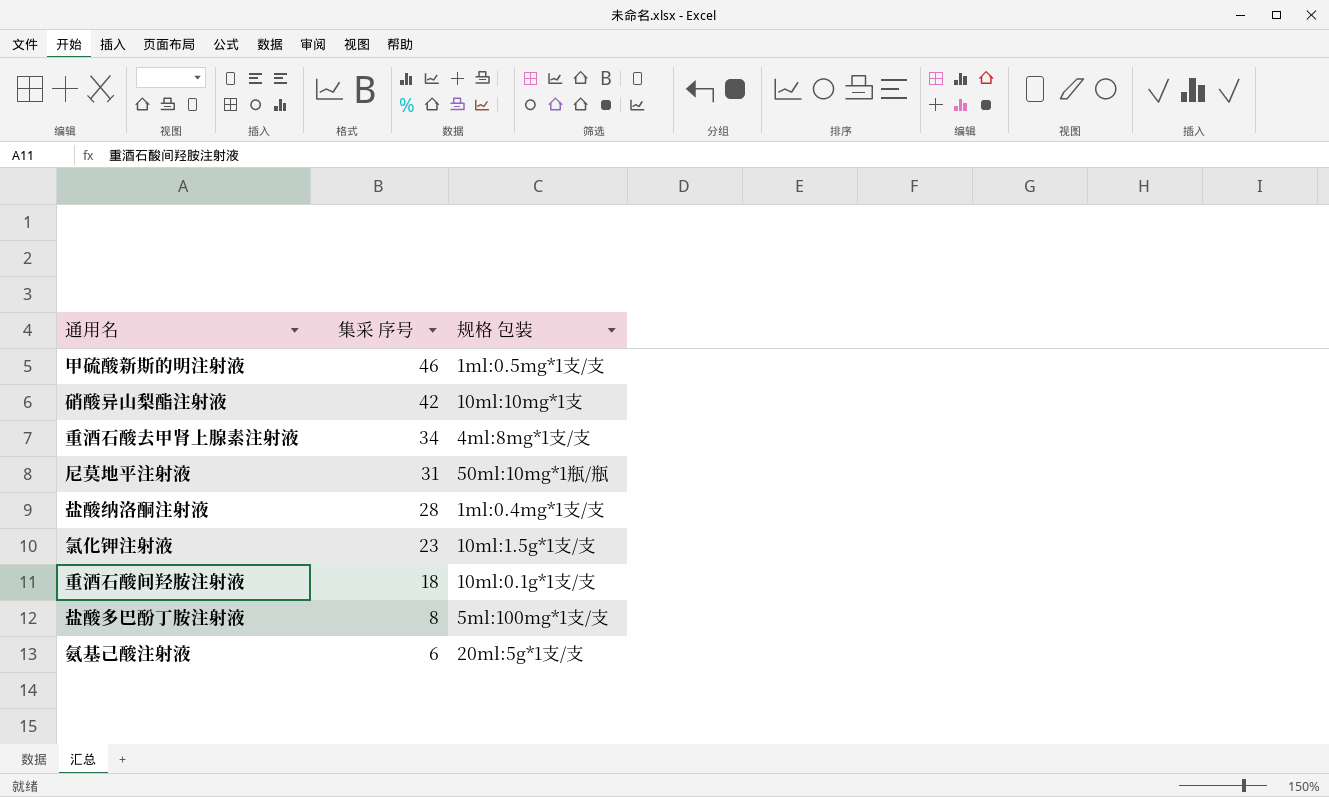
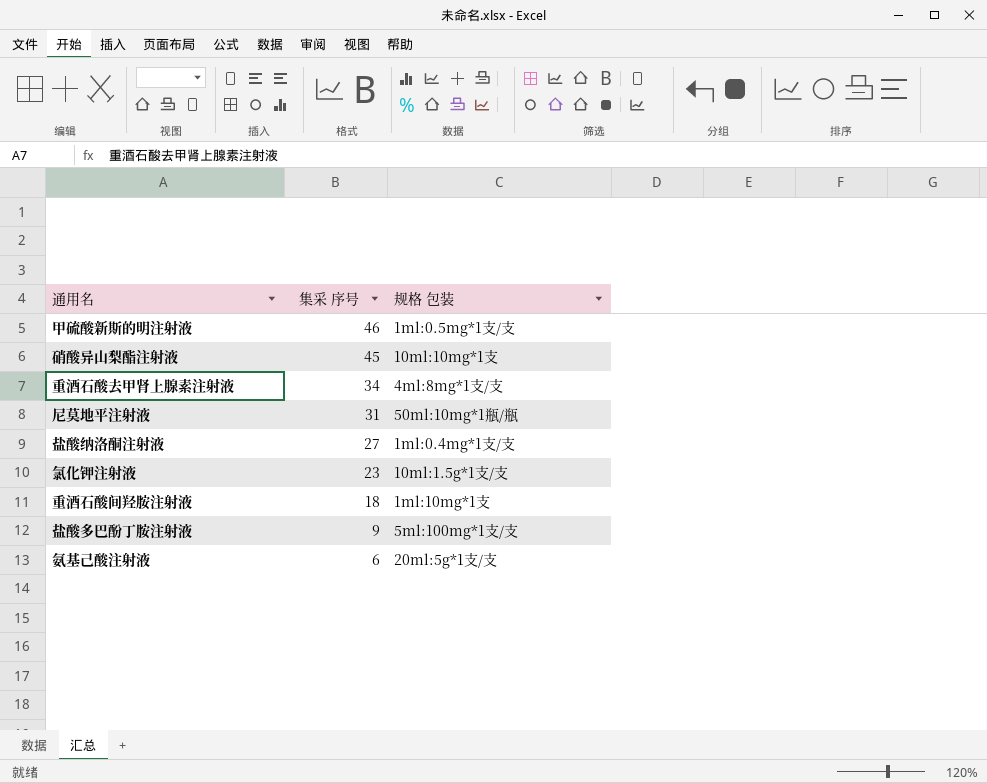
硝酸异山梨酯注射液 | 集采 序号: 42 -> 45
盐酸纳洛酮注射液 | 集采 序号: 28 -> 27
重酒石酸间羟胺注射液 | 规格 包装: 10ml:0.1g*1支/支 -> 1ml:10mg*1支
盐酸多巴酚丁胺注射液 | 集采 序号: 8 -> 9

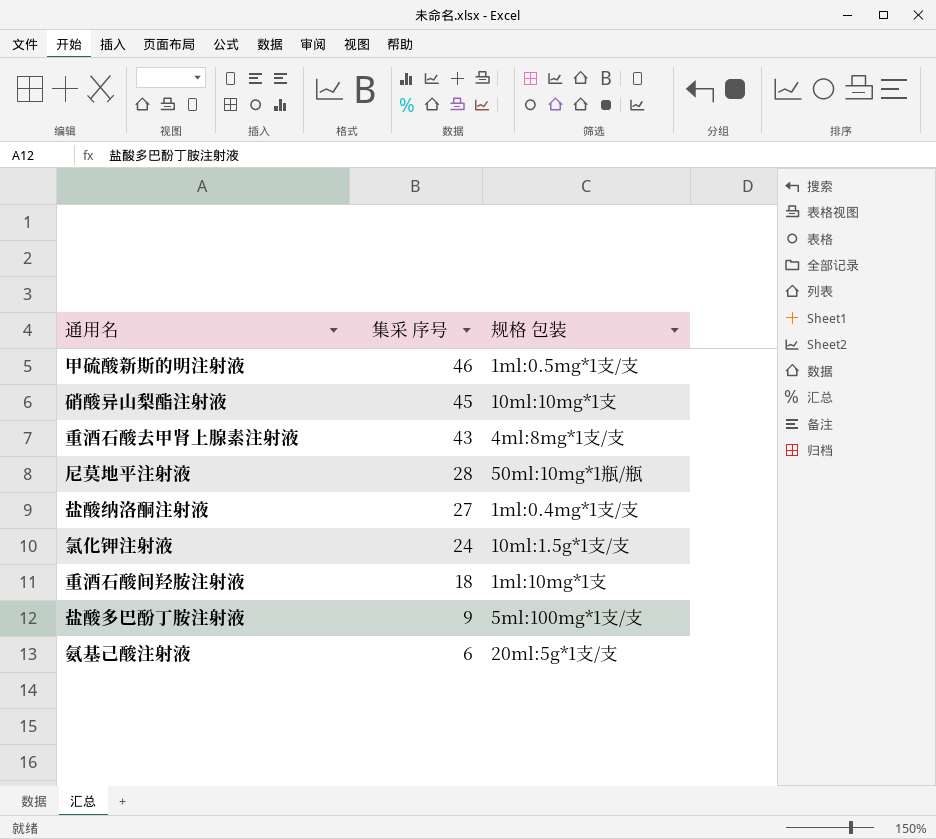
重酒石酸去甲肾上腺素注射液 | 集采 序号: 34 -> 43
尼莫地平注射液 | 集采 序号: 31 -> 28
氯化钾注射液 | 集采 序号: 23 -> 24

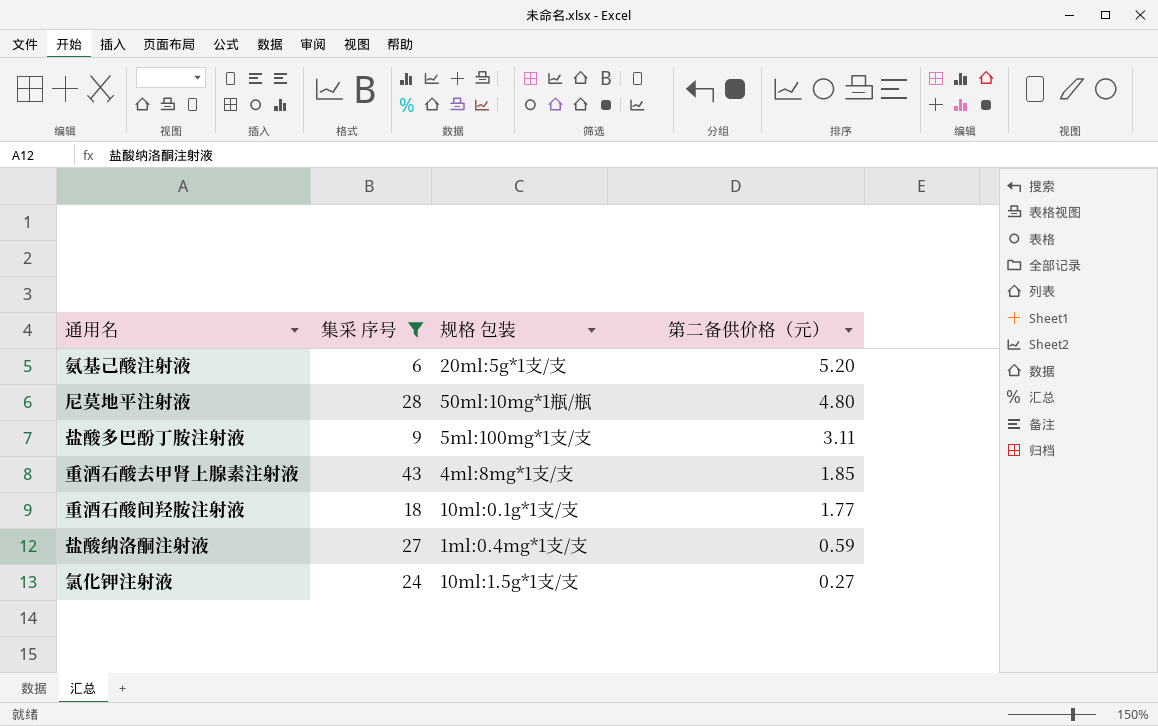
filter: none -> 集采 序号 <= 43
row order: 集采 序号 descending -> 第二备供价格（元） descending
column 第二备供价格（元） | position: none -> 4
重酒石酸间羟胺注射液 | 规格 包装: 1ml:10mg*1支 -> 10ml:0.1g*1支/支

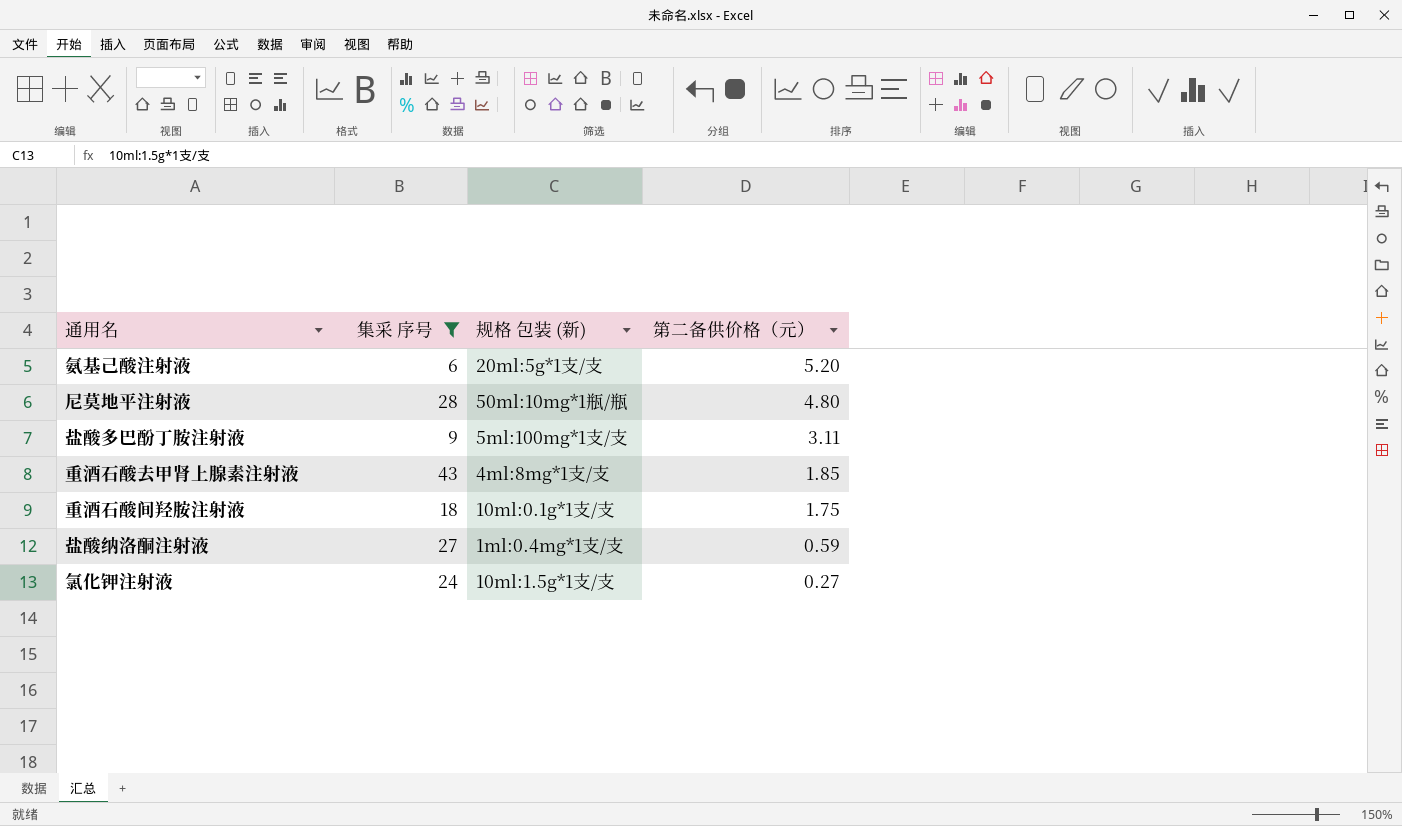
column name: 规格 包装 -> 规格 包装 (新)
重酒石酸间羟胺注射液 | 第二备供价格（元）: 1.77 -> 1.75

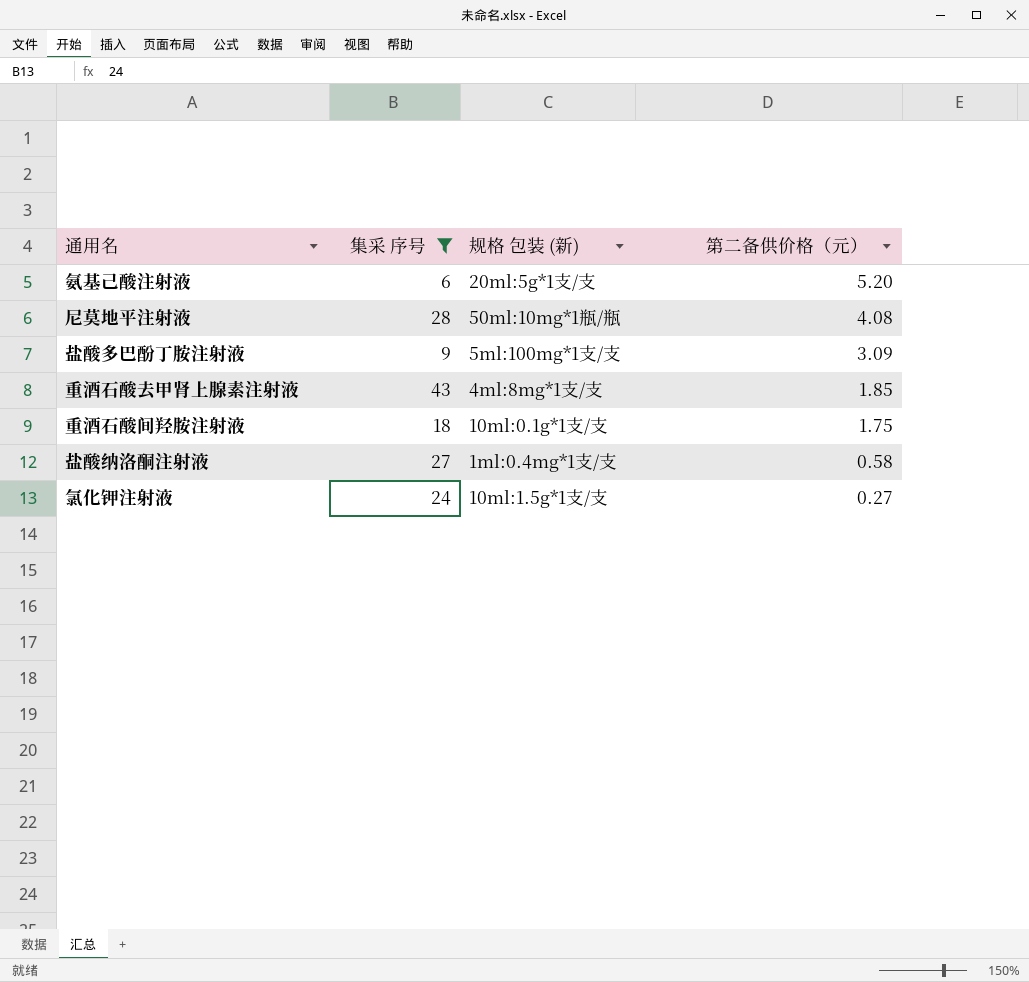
尼莫地平注射液 | 第二备供价格（元）: 4.80 -> 4.08
盐酸多巴酚丁胺注射液 | 第二备供价格（元）: 3.11 -> 3.09
盐酸纳洛酮注射液 | 第二备供价格（元）: 0.59 -> 0.58

